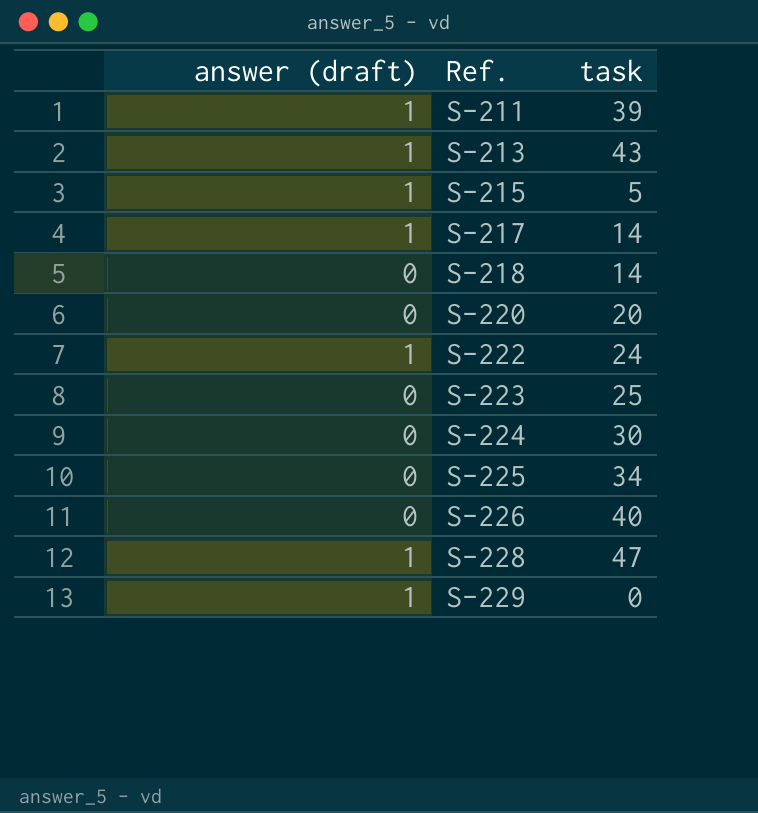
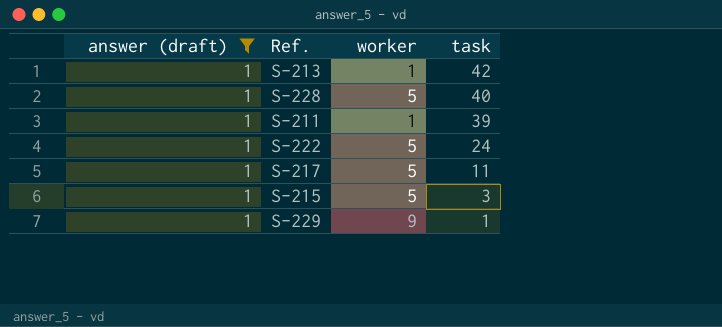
filter: none -> answer (draft) = 1
row order: Ref. ascending -> task descending
column worker | position: none -> 3
S-213 | task: 43 -> 42
S-228 | task: 47 -> 40
S-217 | task: 14 -> 11
S-215 | task: 5 -> 3
S-229 | task: 0 -> 1

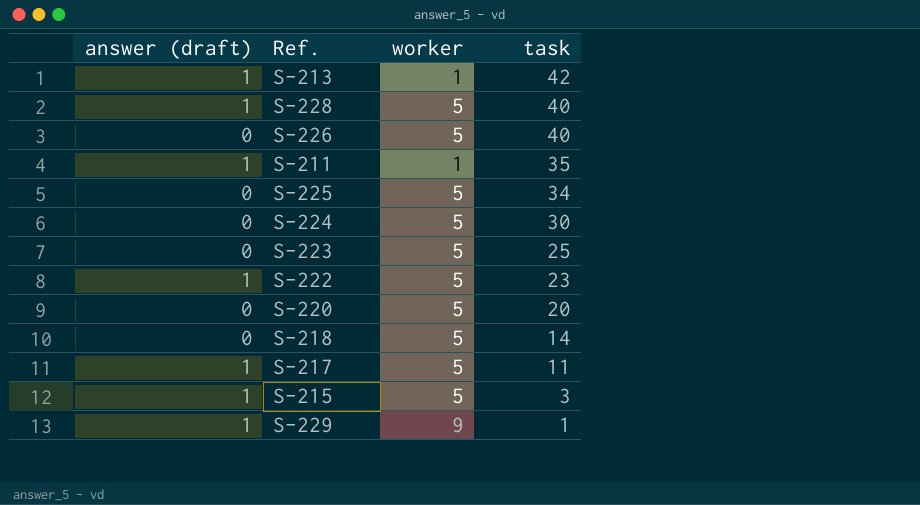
filter: answer (draft) = 1 -> none
S-211 | task: 39 -> 35
S-222 | task: 24 -> 23

